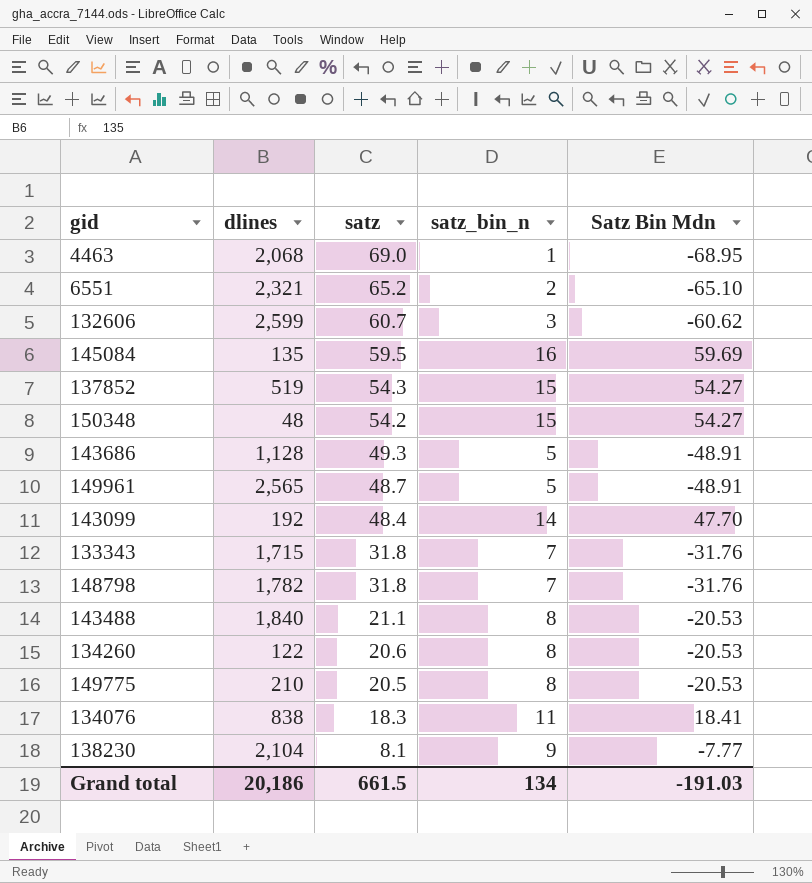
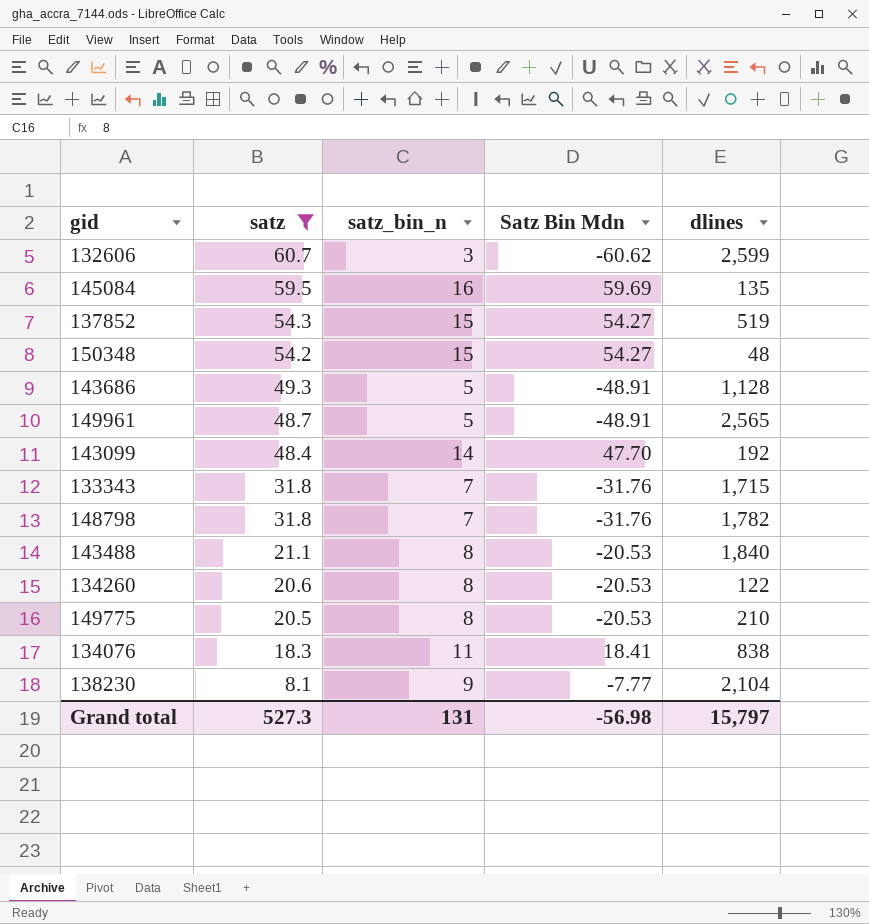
filter: none -> satz <= 60.7
column dlines | position: 2 -> 5
Grand total | satz: 661.5 -> 527.3
Grand total | satz_bin_n: 134 -> 131
Grand total | Satz Bin Mdn: -191.03 -> -56.98
Grand total | dlines: 20,186 -> 15,797

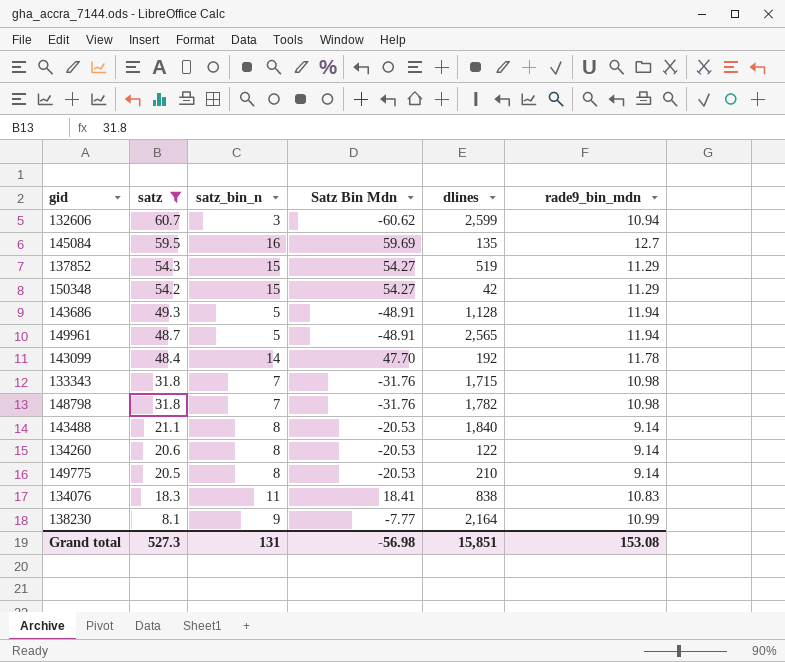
column rade9_bin_mdn | position: none -> 6
150348 | dlines: 48 -> 42
138230 | dlines: 2,104 -> 2,164
Grand total | dlines: 15,797 -> 15,851

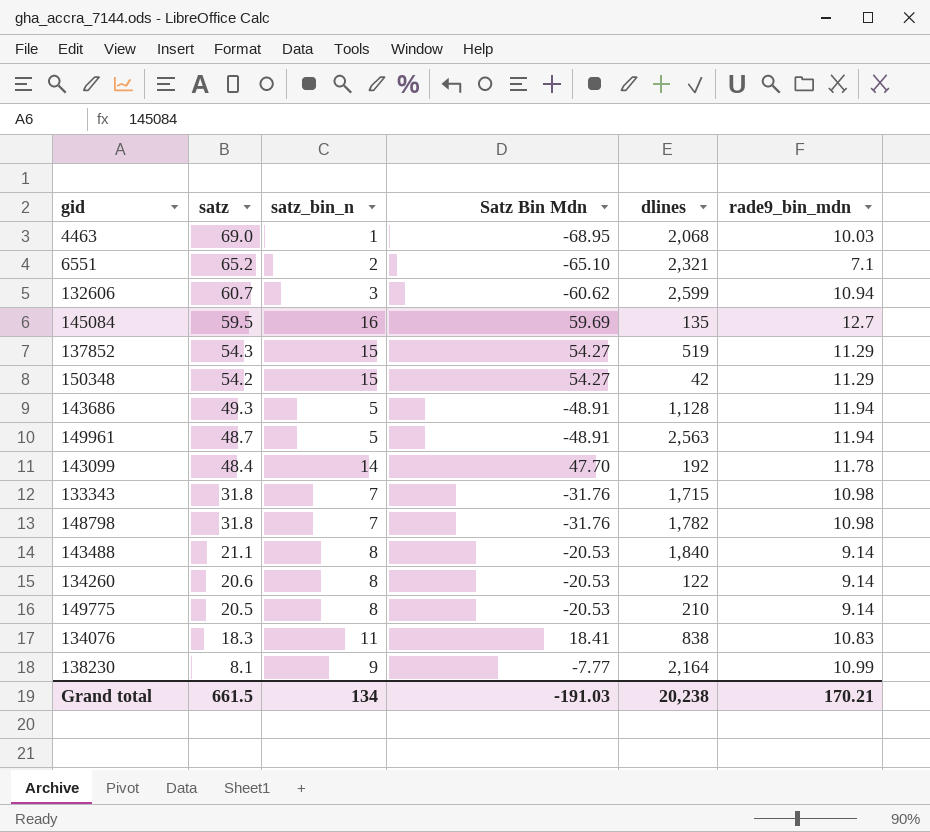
filter: satz <= 60.7 -> none
149961 | dlines: 2,565 -> 2,563
Grand total | satz: 527.3 -> 661.5
Grand total | satz_bin_n: 131 -> 134
Grand total | Satz Bin Mdn: -56.98 -> -191.03
Grand total | dlines: 15,851 -> 20,238
Grand total | rade9_bin_mdn: 153.08 -> 170.21

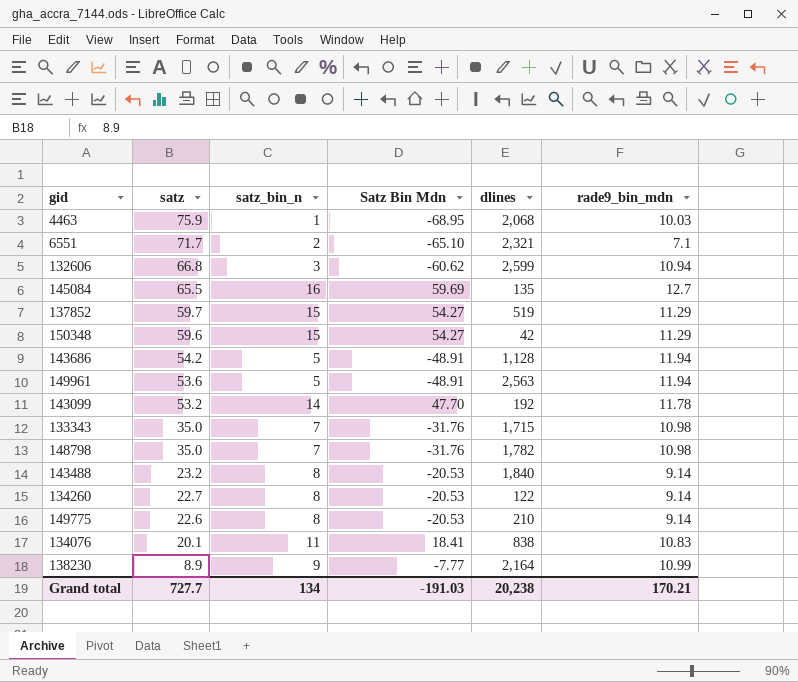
4463 | satz: 69.0 -> 75.9
6551 | satz: 65.2 -> 71.7
132606 | satz: 60.7 -> 66.8
145084 | satz: 59.5 -> 65.5
137852 | satz: 54.3 -> 59.7
150348 | satz: 54.2 -> 59.6
143686 | satz: 49.3 -> 54.2
149961 | satz: 48.7 -> 53.6
143099 | satz: 48.4 -> 53.2
133343 | satz: 31.8 -> 35.0
148798 | satz: 31.8 -> 35.0
143488 | satz: 21.1 -> 23.2
134260 | satz: 20.6 -> 22.7
149775 | satz: 20.5 -> 22.6
134076 | satz: 18.3 -> 20.1
138230 | satz: 8.1 -> 8.9
Grand total | satz: 661.5 -> 727.7

